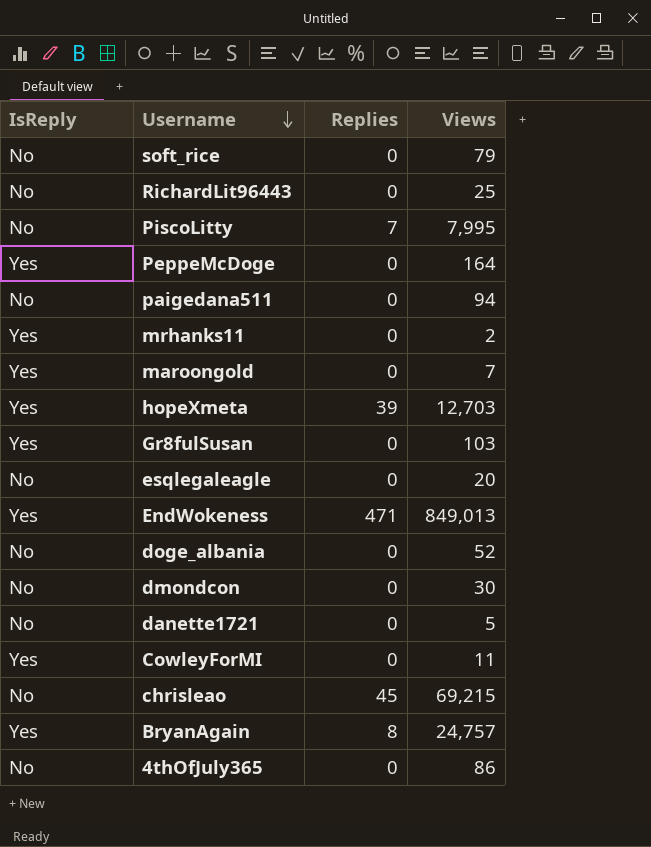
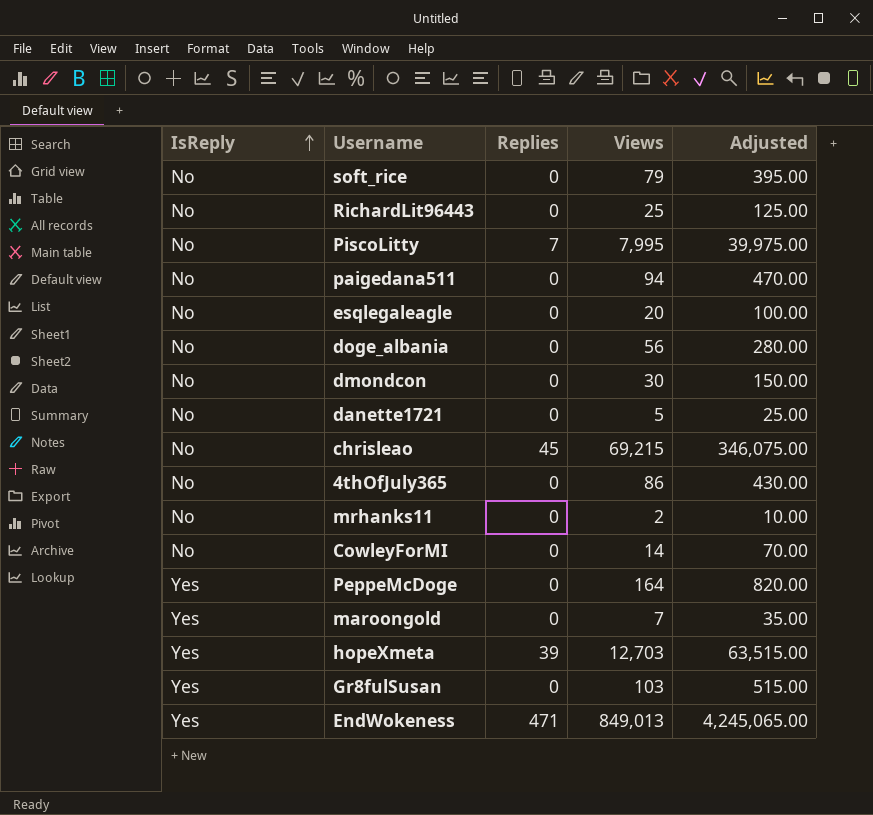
row order: Username descending -> IsReply ascending
column Adjusted | formula: none -> [Views] * 5
row BryanAgain: Yes | 8 | 24,757 -> none
doge_albania | Views: 52 -> 56
mrhanks11 | IsReply: Yes -> No
CowleyForMI | IsReply: Yes -> No
CowleyForMI | Views: 11 -> 14

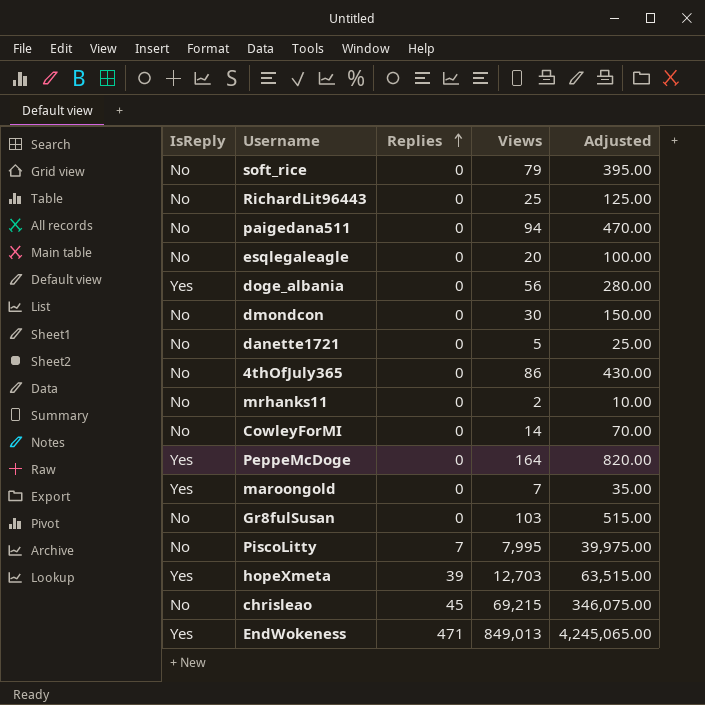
row order: IsReply ascending -> Replies ascending
doge_albania | IsReply: No -> Yes
Gr8fulSusan | IsReply: Yes -> No

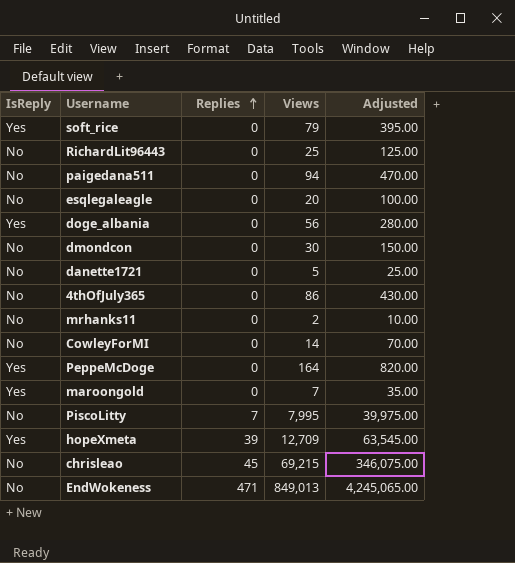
row Gr8fulSusan: No | 0 | 103 | 515.00 -> none
soft_rice | IsReply: No -> Yes
hopeXmeta | Views: 12,703 -> 12,709
hopeXmeta | Adjusted: 63,515.00 -> 63,545.00
EndWokeness | IsReply: Yes -> No

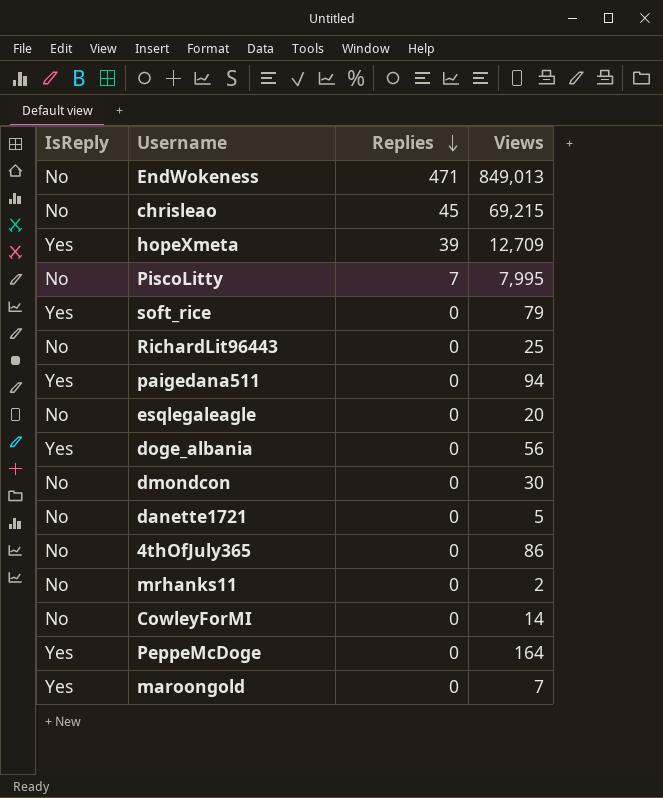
row order: Replies ascending -> Replies descending
column Adjusted | formula: [Views] * 5 -> none
paigedana511 | IsReply: No -> Yes

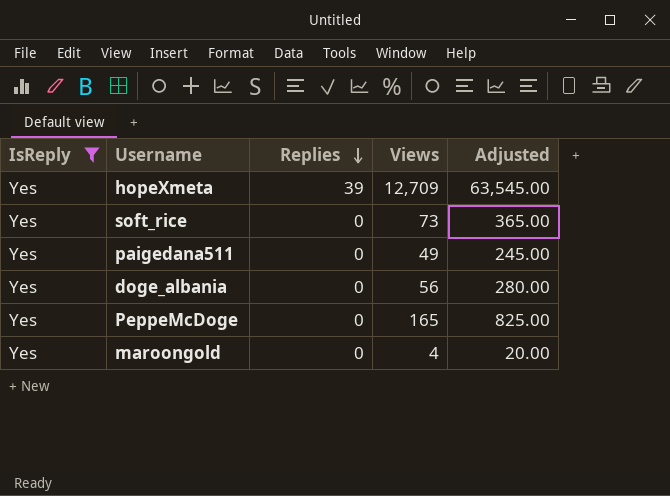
filter: none -> IsReply = Yes
column Adjusted | formula: none -> [Views] * 5
soft_rice | Views: 79 -> 73
paigedana511 | Views: 94 -> 49
PeppeMcDoge | Views: 164 -> 165
maroongold | Views: 7 -> 4

